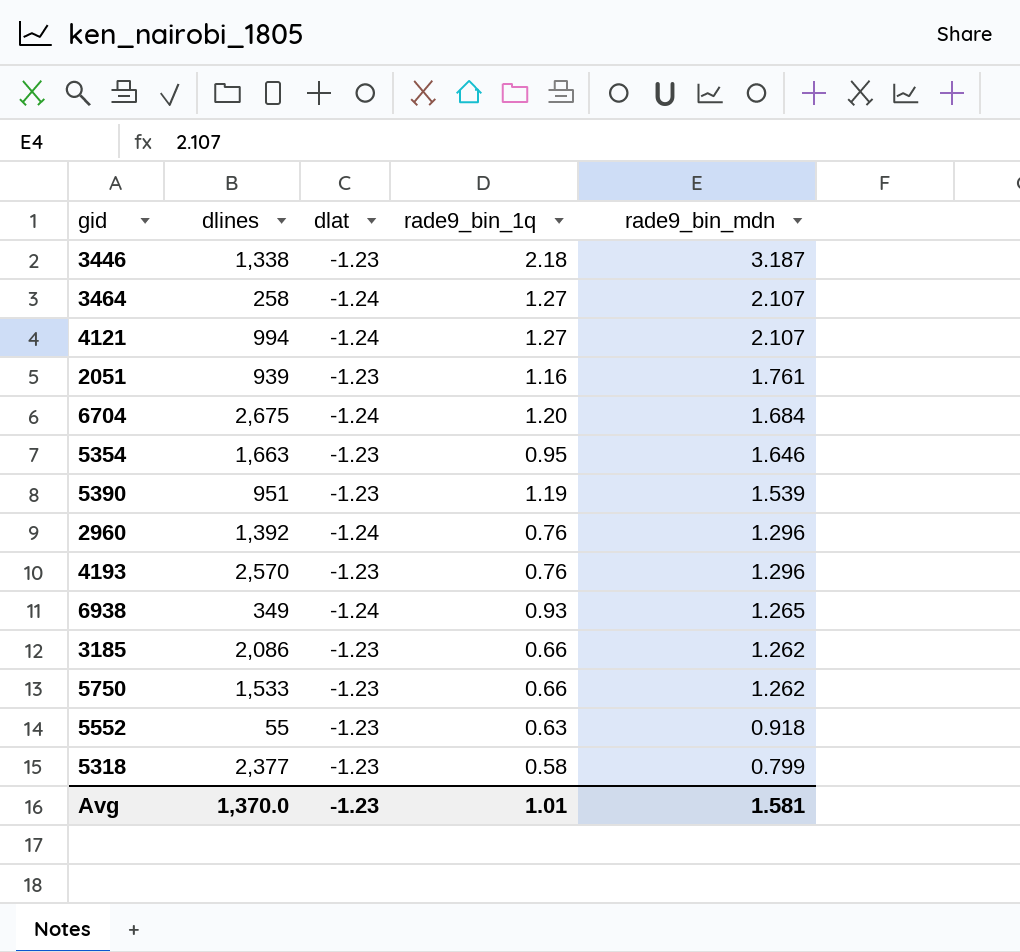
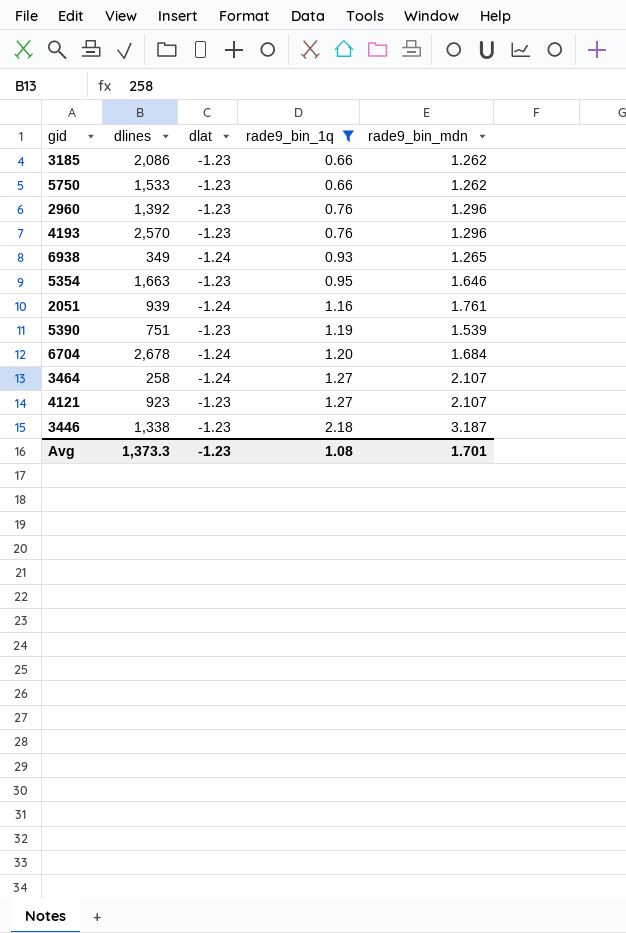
filter: none -> rade9_bin_1q >= 0.66
row order: rade9_bin_mdn descending -> rade9_bin_1q ascending
2960 | dlat: -1.24 -> -1.23
2051 | dlat: -1.23 -> -1.24
5390 | dlines: 951 -> 751
6704 | dlines: 2,675 -> 2,678
4121 | dlines: 994 -> 923
4121 | dlat: -1.24 -> -1.23
Avg | dlines: 1,370.0 -> 1,373.3
Avg | rade9_bin_1q: 1.01 -> 1.08
Avg | rade9_bin_mdn: 1.581 -> 1.701

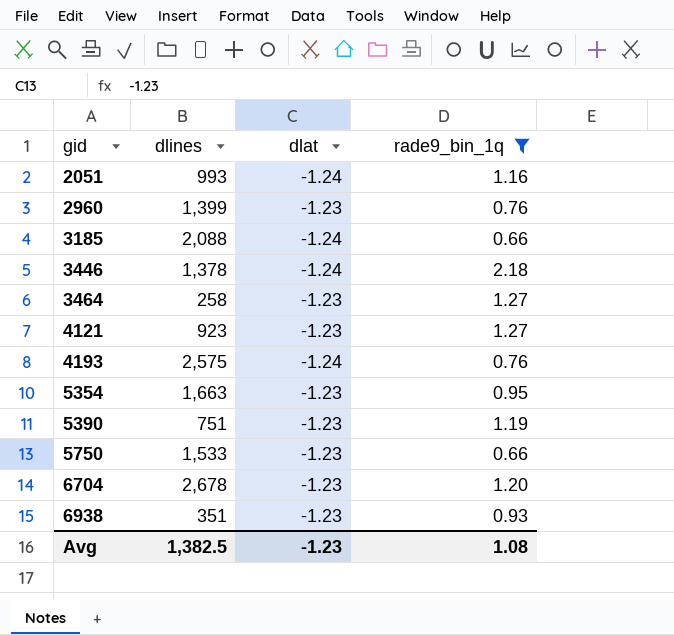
row order: rade9_bin_1q ascending -> gid ascending
column rade9_bin_mdn | position: 5 -> none
2051 | dlines: 939 -> 993
2960 | dlines: 1,392 -> 1,399
3185 | dlines: 2,086 -> 2,088
3185 | dlat: -1.23 -> -1.24
3446 | dlines: 1,338 -> 1,378
3446 | dlat: -1.23 -> -1.24
3464 | dlat: -1.24 -> -1.23
4193 | dlines: 2,570 -> 2,575
4193 | dlat: -1.23 -> -1.24
6704 | dlat: -1.24 -> -1.23
6938 | dlines: 349 -> 351
6938 | dlat: -1.24 -> -1.23
Avg | dlines: 1,373.3 -> 1,382.5

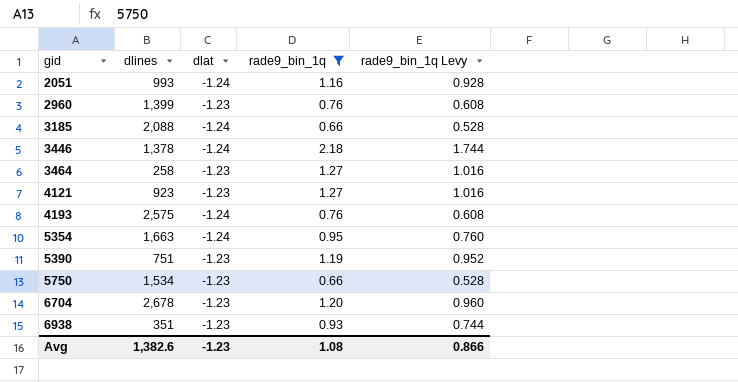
column rade9_bin_1q Levy | formula: none -> [rade9_bin_1q] * 0.8
5354 | dlat: -1.23 -> -1.24
5750 | dlines: 1,533 -> 1,534
Avg | dlines: 1,382.5 -> 1,382.6

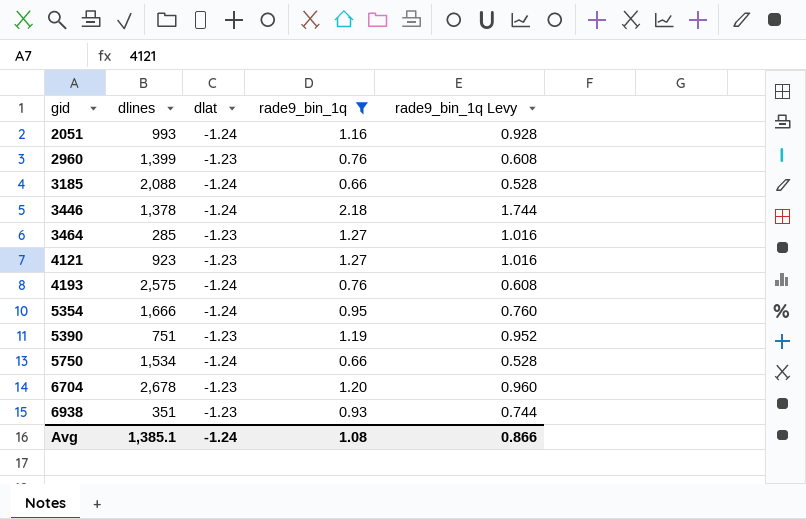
3464 | dlines: 258 -> 285
5354 | dlines: 1,663 -> 1,666
5750 | dlat: -1.23 -> -1.24
Avg | dlines: 1,382.6 -> 1,385.1
Avg | dlat: -1.23 -> -1.24

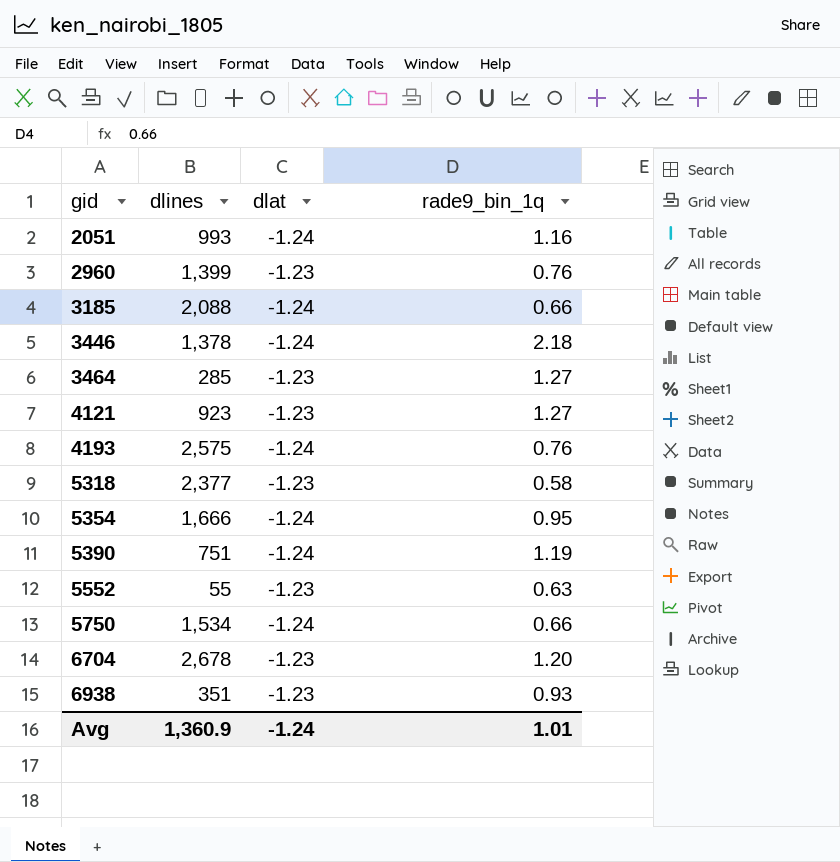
filter: rade9_bin_1q >= 0.66 -> none
column rade9_bin_1q Levy | formula: [rade9_bin_1q] * 0.8 -> none
5390 | dlat: -1.23 -> -1.24
Avg | dlines: 1,385.1 -> 1,360.9
Avg | rade9_bin_1q: 1.08 -> 1.01

